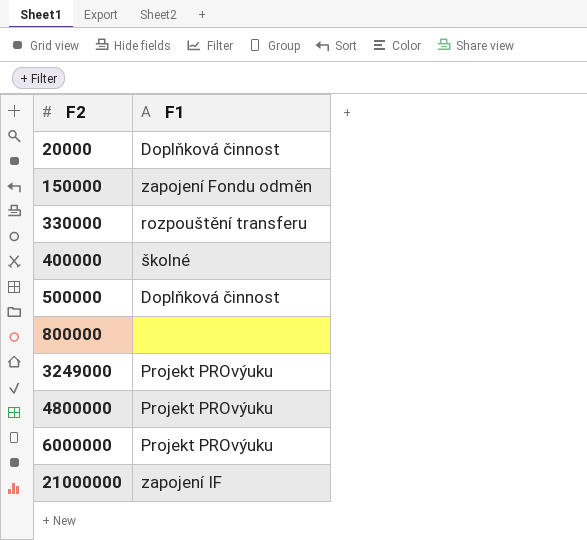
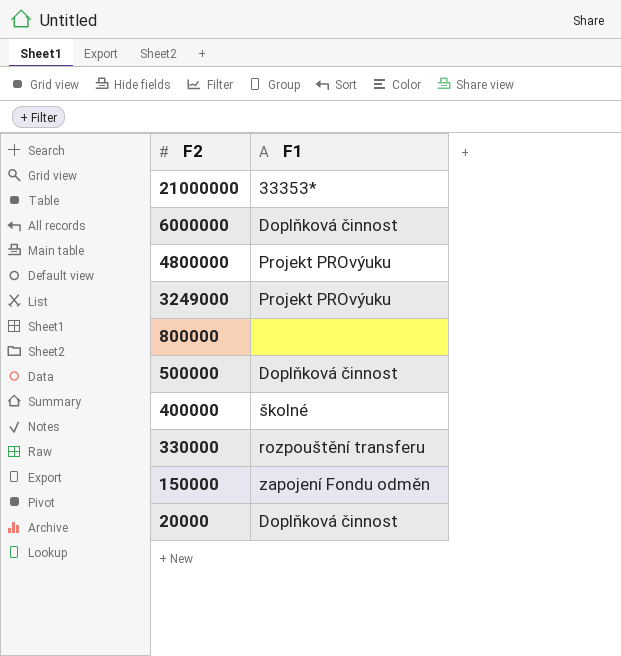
row order: F2 ascending -> F2 descending
21000000 | F1: zapojení IF -> 33353*
6000000 | F1: Projekt PROvýuku -> Doplňková činnost

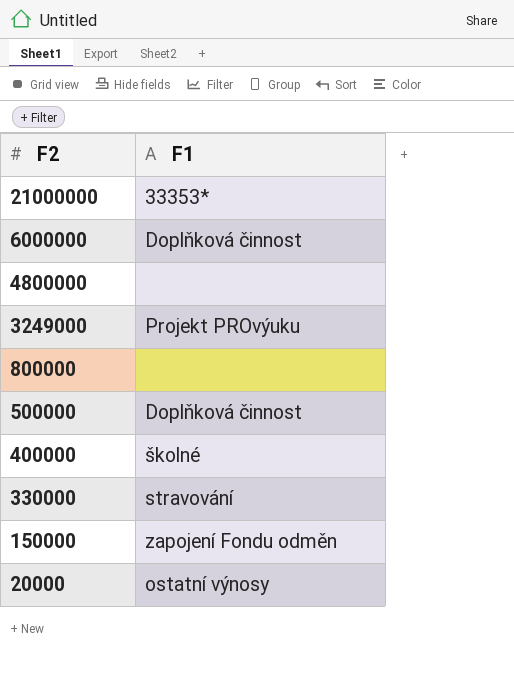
4800000 | F1: Projekt PROvýuku -> none
330000 | F1: rozpouštění transferu -> stravování
20000 | F1: Doplňková činnost -> ostatní výnosy

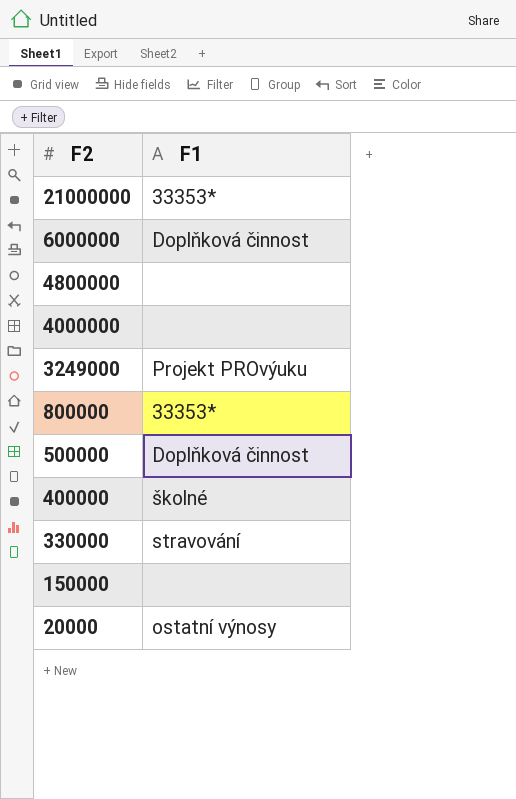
row 4000000: none -> none
800000 | F1: none -> 33353*
150000 | F1: zapojení Fondu odměn -> none

